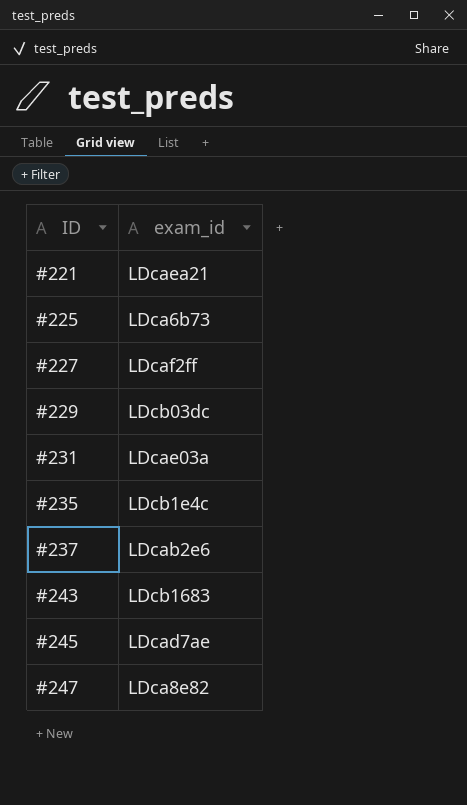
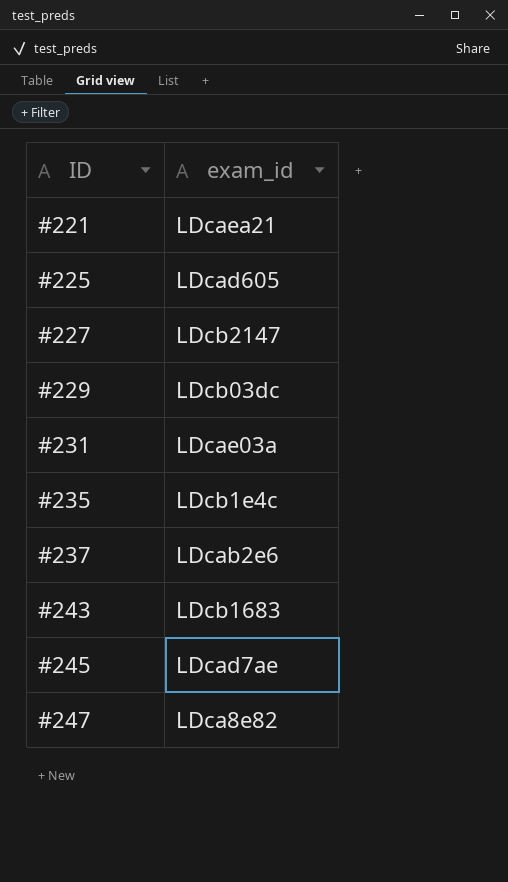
#225 | exam_id: LDca6b73 -> LDcad605
#227 | exam_id: LDcaf2ff -> LDcb2147

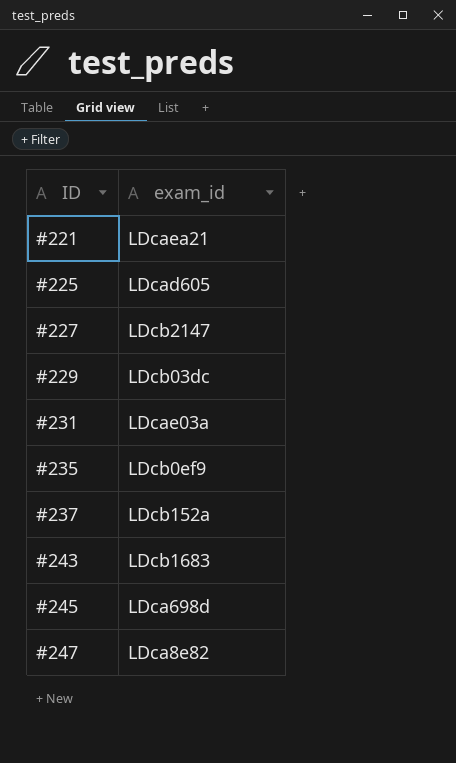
#235 | exam_id: LDcb1e4c -> LDcb0ef9
#237 | exam_id: LDcab2e6 -> LDcb152a
#245 | exam_id: LDcad7ae -> LDca698d

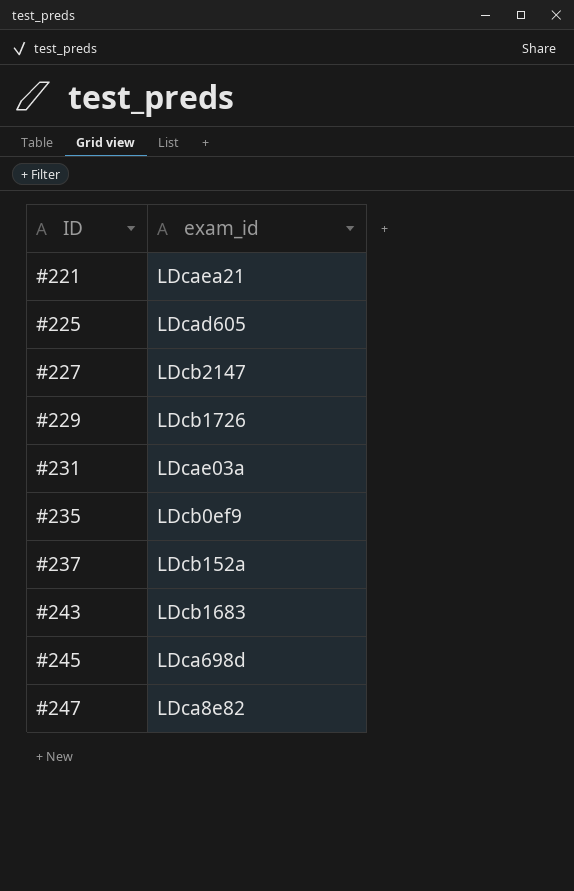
#229 | exam_id: LDcb03dc -> LDcb1726

